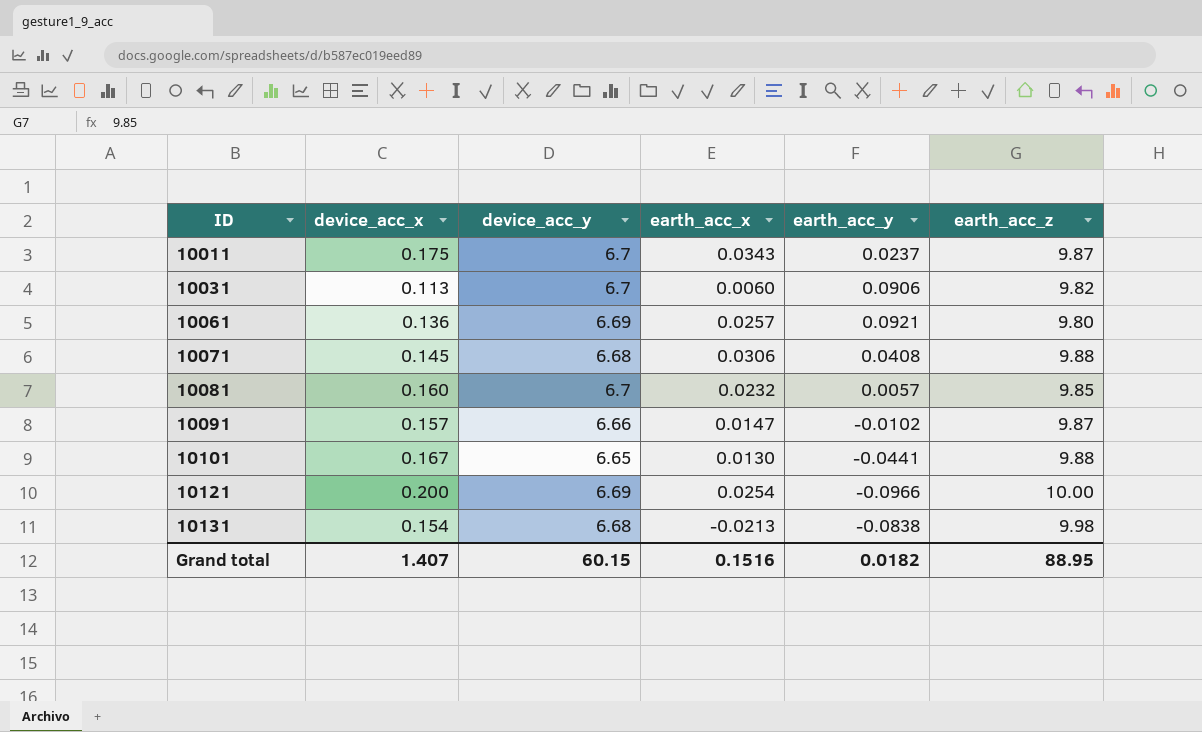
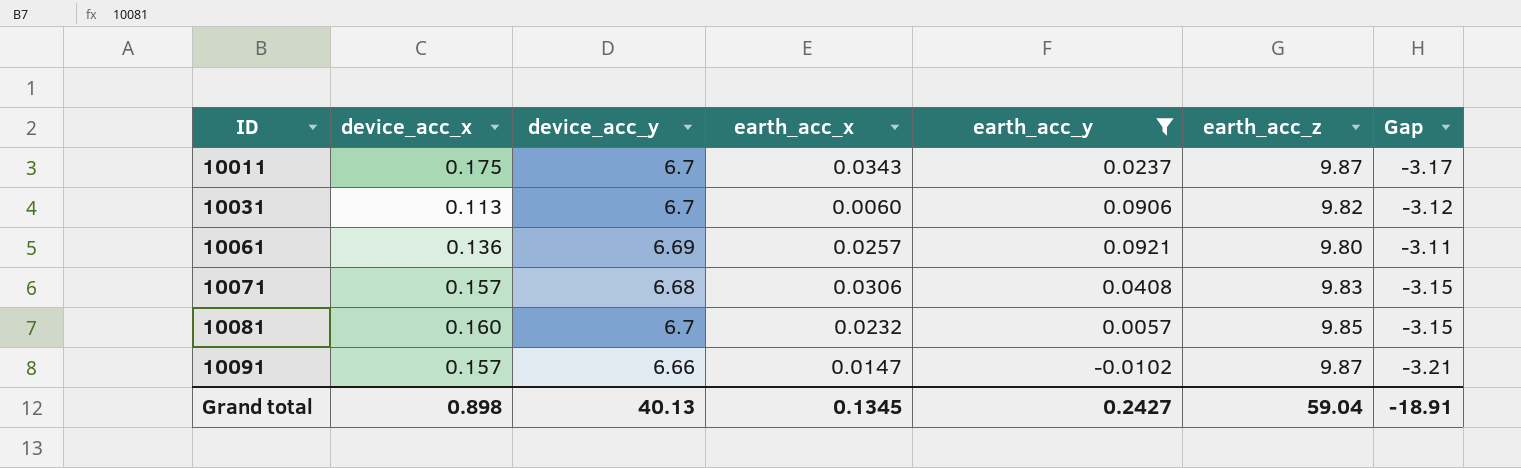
filter: none -> earth_acc_y >= -0.0102
column Gap | formula: none -> [device_acc_y] - [earth_acc_z]
10071 | device_acc_x: 0.145 -> 0.157
10071 | earth_acc_z: 9.88 -> 9.83
Grand total | device_acc_x: 1.407 -> 0.898
Grand total | device_acc_y: 60.15 -> 40.13
Grand total | earth_acc_x: 0.1516 -> 0.1345
Grand total | earth_acc_y: 0.0182 -> 0.2427
Grand total | earth_acc_z: 88.95 -> 59.04

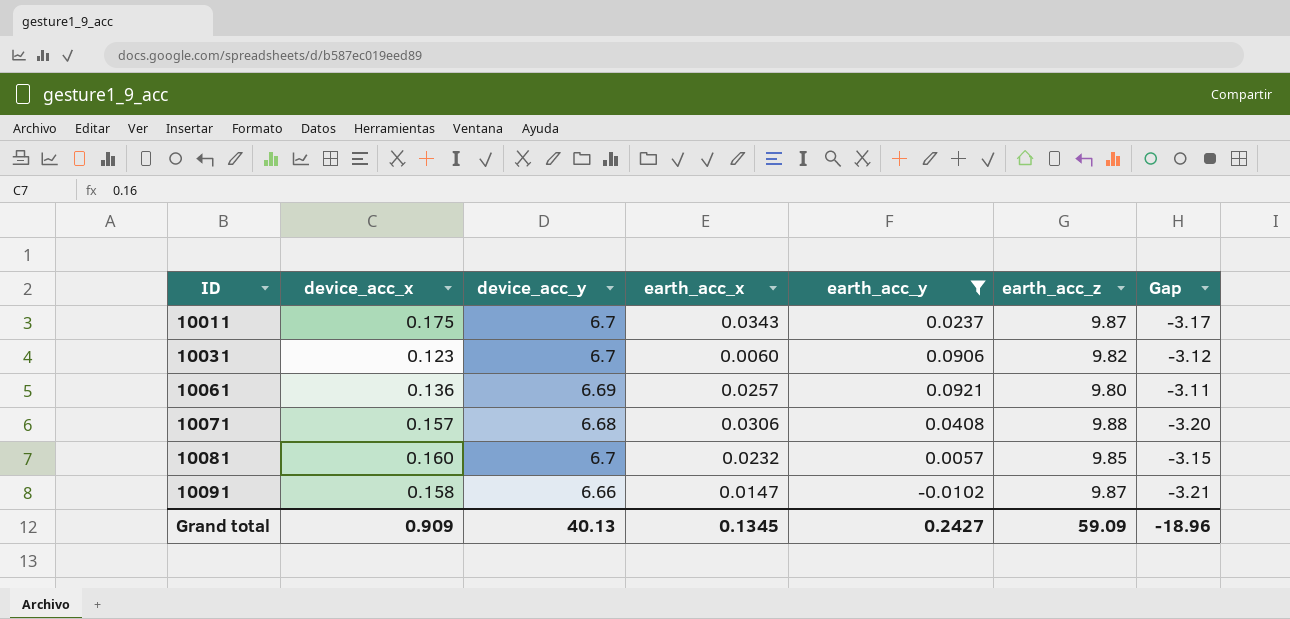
10031 | device_acc_x: 0.113 -> 0.123
10071 | earth_acc_z: 9.83 -> 9.88
10071 | Gap: -3.15 -> -3.20
10091 | device_acc_x: 0.157 -> 0.158
Grand total | device_acc_x: 0.898 -> 0.909
Grand total | earth_acc_z: 59.04 -> 59.09
Grand total | Gap: -18.91 -> -18.96

